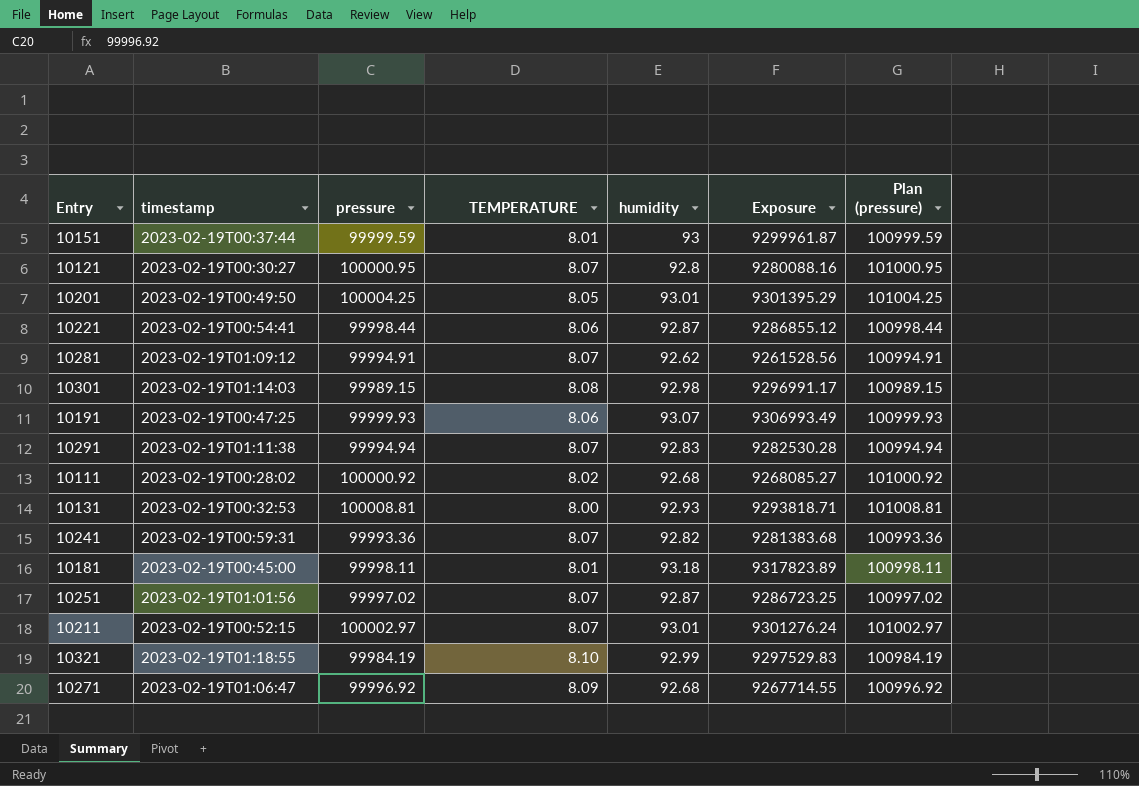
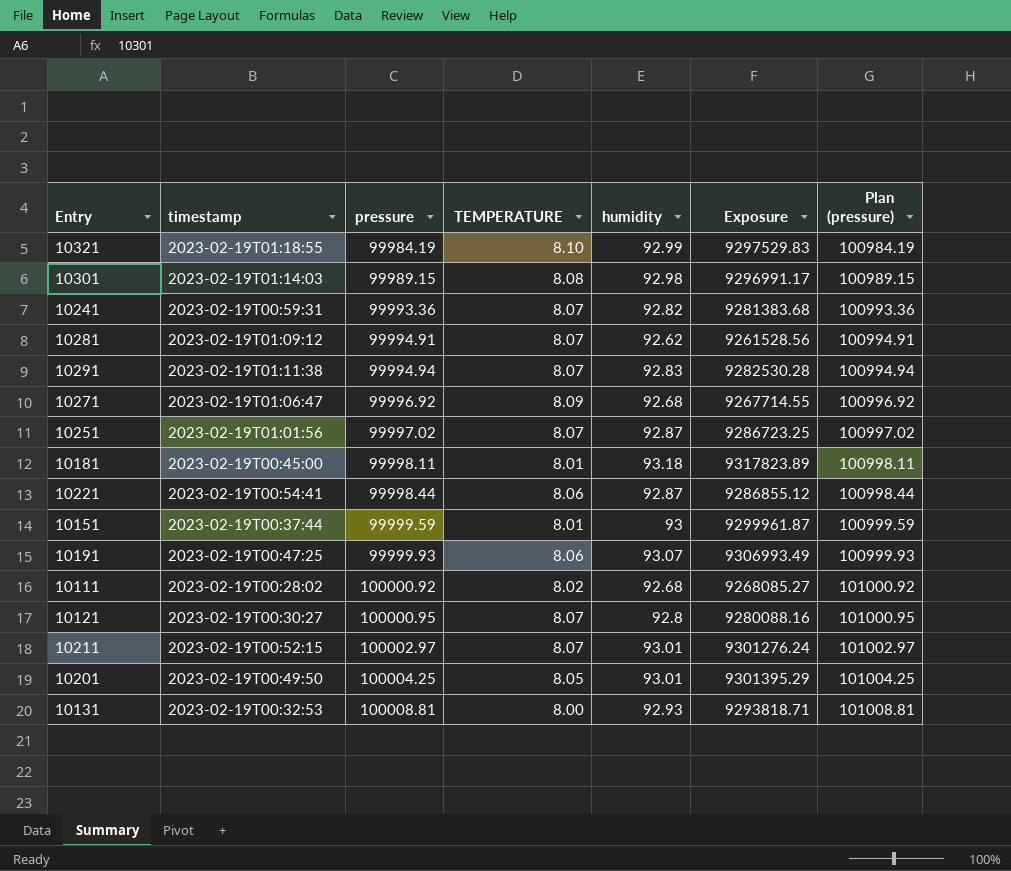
row order: none -> pressure ascending

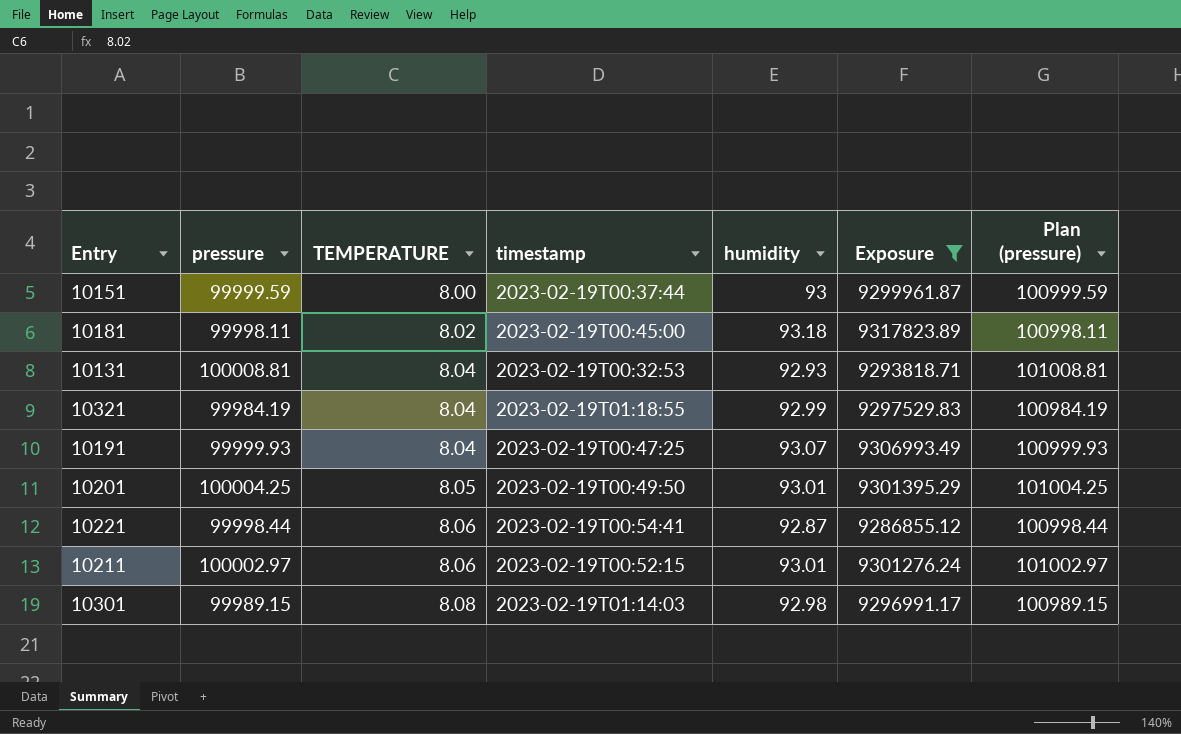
filter: none -> Exposure >= 9286855.12
row order: pressure ascending -> TEMPERATURE ascending
column timestamp | position: 2 -> 4
10151 | TEMPERATURE: 8.01 -> 8.00
10181 | TEMPERATURE: 8.01 -> 8.02
10131 | TEMPERATURE: 8.00 -> 8.04
10321 | TEMPERATURE: 8.10 -> 8.04
10191 | TEMPERATURE: 8.06 -> 8.04
10211 | TEMPERATURE: 8.07 -> 8.06

